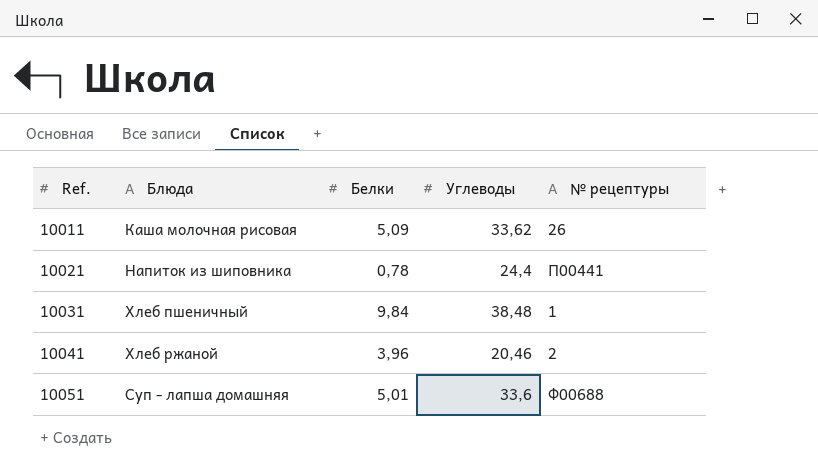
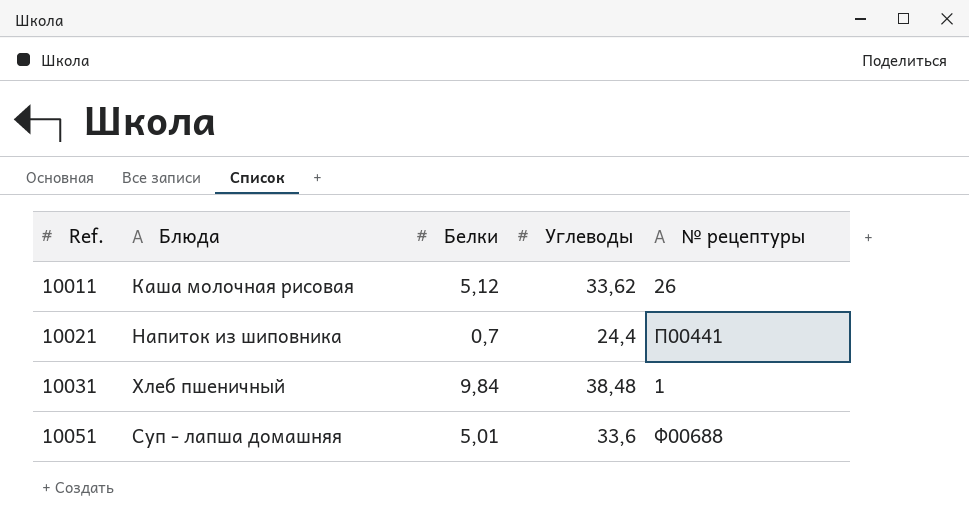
row 10041: Хлеб ржаной | 3,96 | 20,46 | 2 -> none
10011 | Белки: 5,09 -> 5,12
10021 | Белки: 0,78 -> 0,7

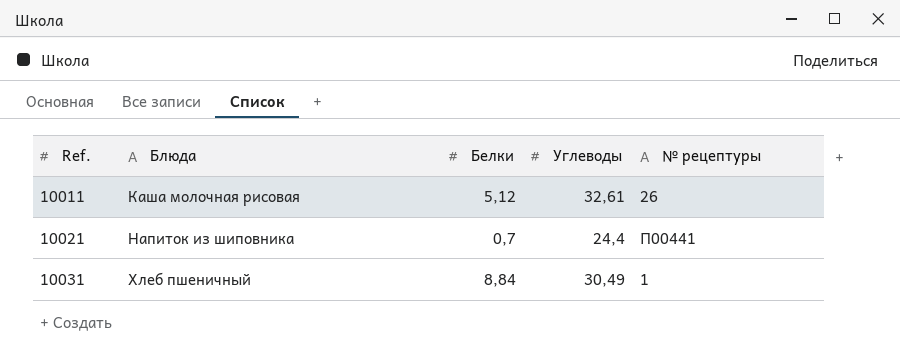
row 10051: Суп - лапша домашняя | 5,01 | 33,6 | Ф00688 -> none
10011 | Углеводы: 33,62 -> 32,61
10031 | Белки: 9,84 -> 8,84
10031 | Углеводы: 38,48 -> 30,49

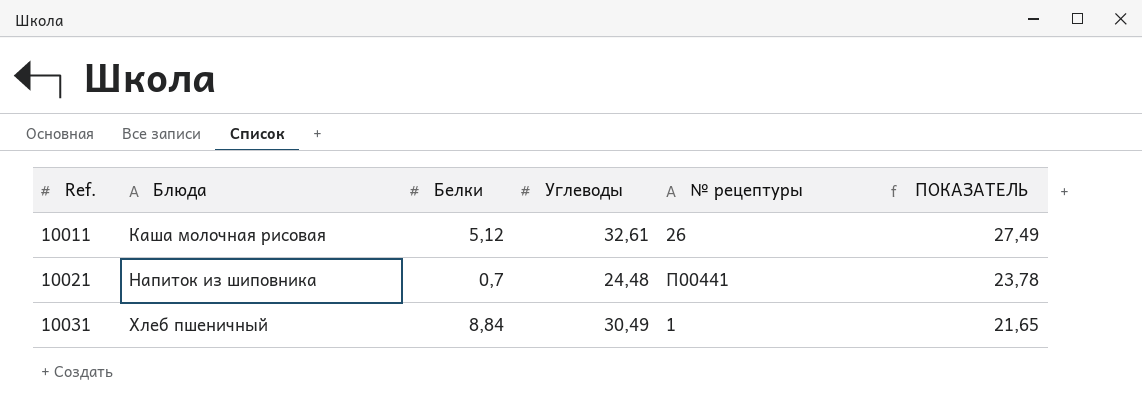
column ПОКАЗАТЕЛЬ | formula: none -> [Углеводы] - [Белки]
10021 | Углеводы: 24,4 -> 24,48

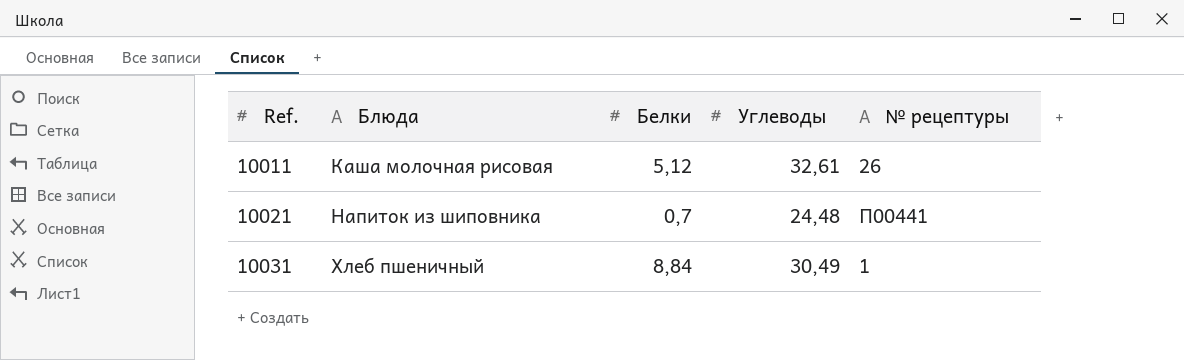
column ПОКАЗАТЕЛЬ | formula: [Углеводы] - [Белки] -> none

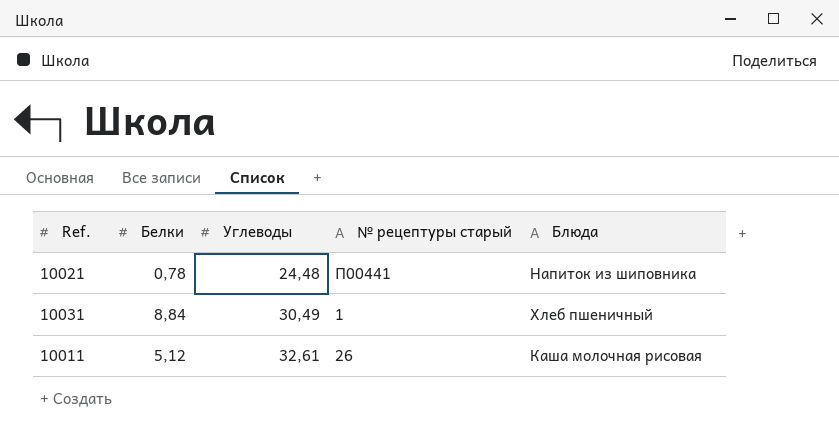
row order: Ref. ascending -> Углеводы ascending
column name: № рецептуры -> № рецептуры старый
column Блюда | position: 2 -> 5
10021 | Белки: 0,7 -> 0,78

